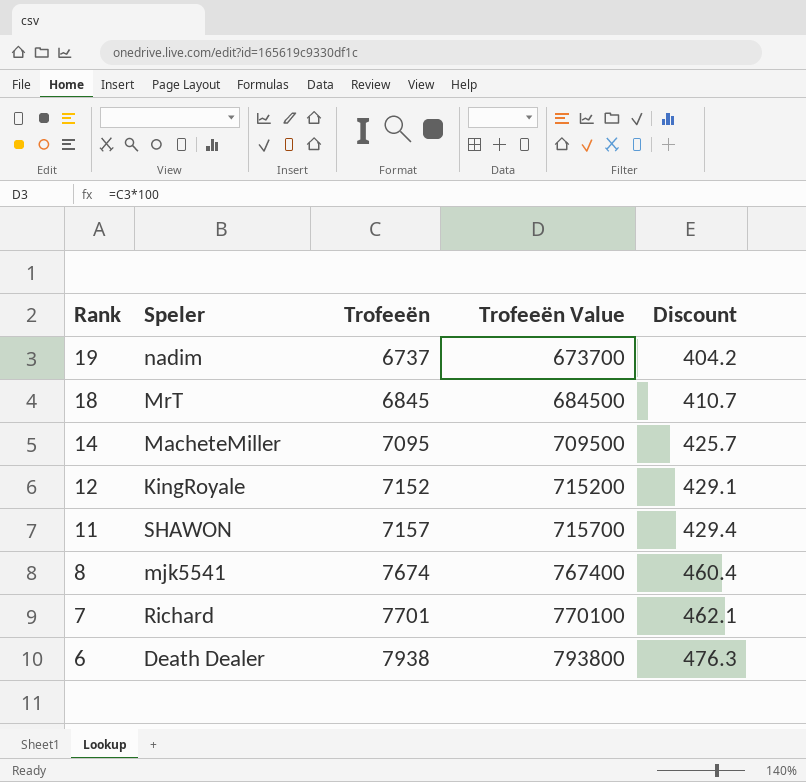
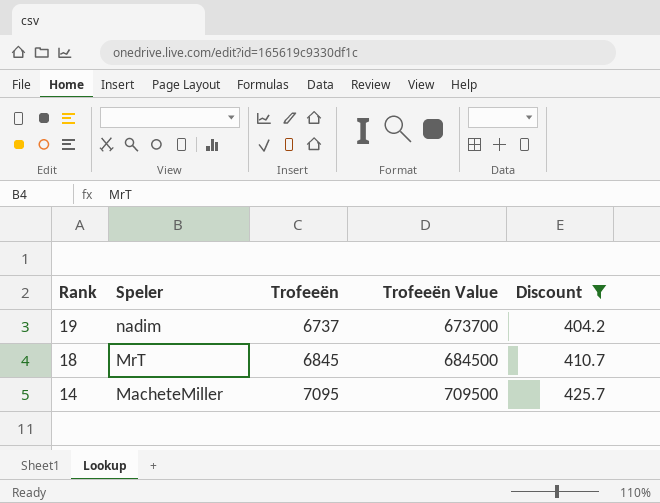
filter: none -> Discount <= 425.7

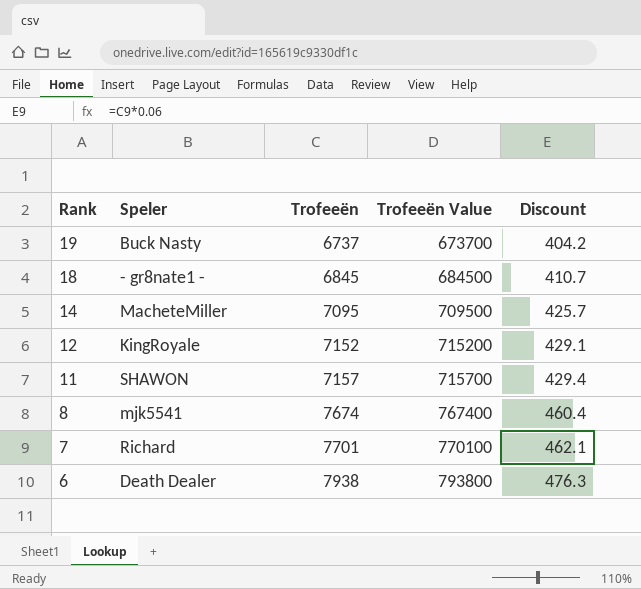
filter: Discount <= 425.7 -> none
19 | Speler: nadim -> Buck Nasty
18 | Speler: MrT -> - gr8nate1 -

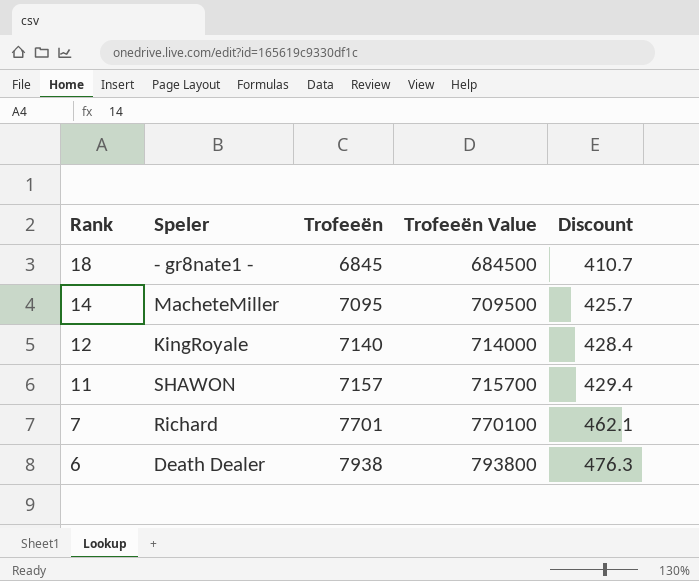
row 19: Buck Nasty | 6737 | 673700 | 404.2 -> none
row 8: mjk5541 | 7674 | 767400 | 460.4 -> none
12 | Trofeeën: 7152 -> 7140
12 | Trofeeën Value: 715200 -> 714000
12 | Discount: 429.1 -> 428.4

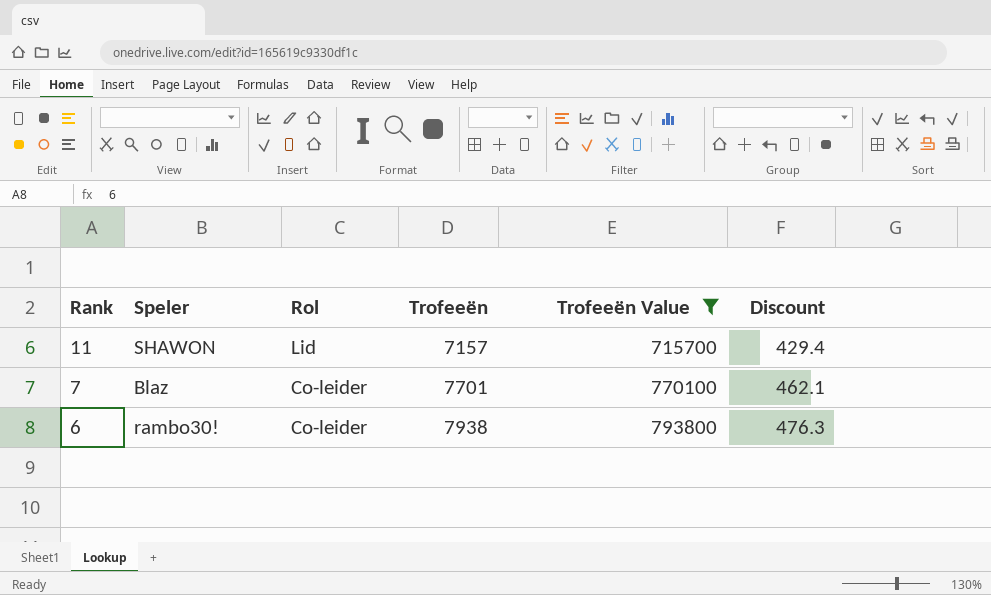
filter: none -> Trofeeën Value >= 715700
column Rol | position: none -> 3
7 | Speler: Richard -> Blaz
6 | Speler: Death Dealer -> rambo30!

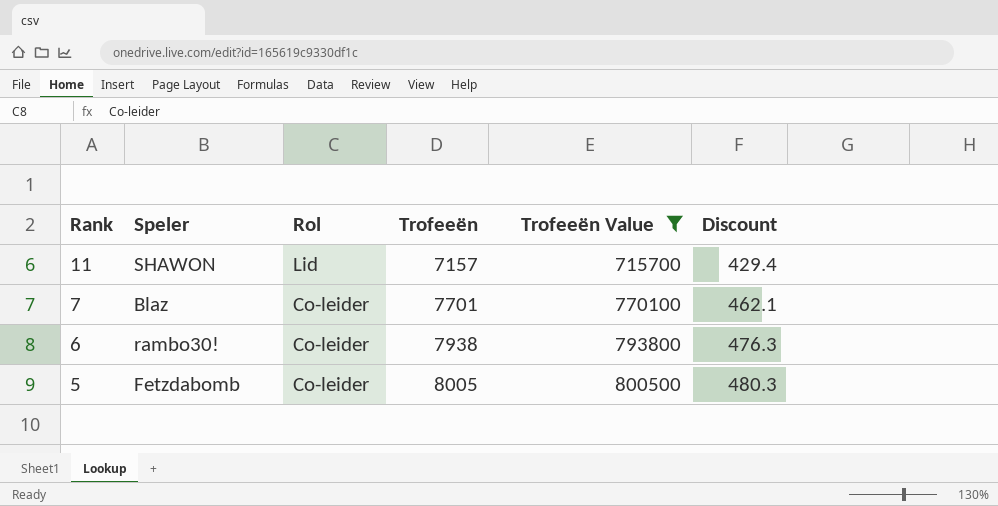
row 5: none -> Fetzdabomb | Co-leider | 8005 | 800500 | 480.3

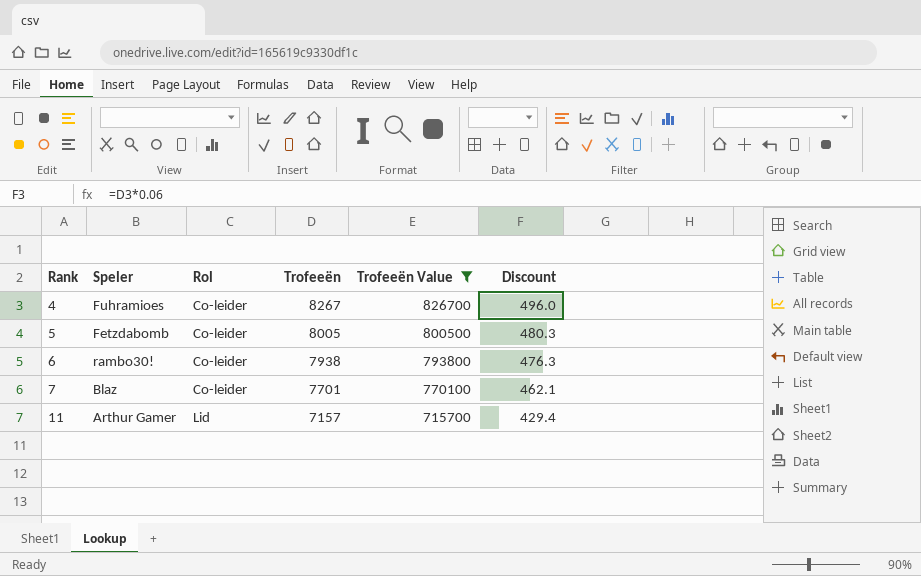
row order: Rank descending -> Rank ascending
row 4: none -> Fuhramioes | Co-leider | 8267 | 826700 | 496.0
11 | Speler: SHAWON -> Arthur Gamer

